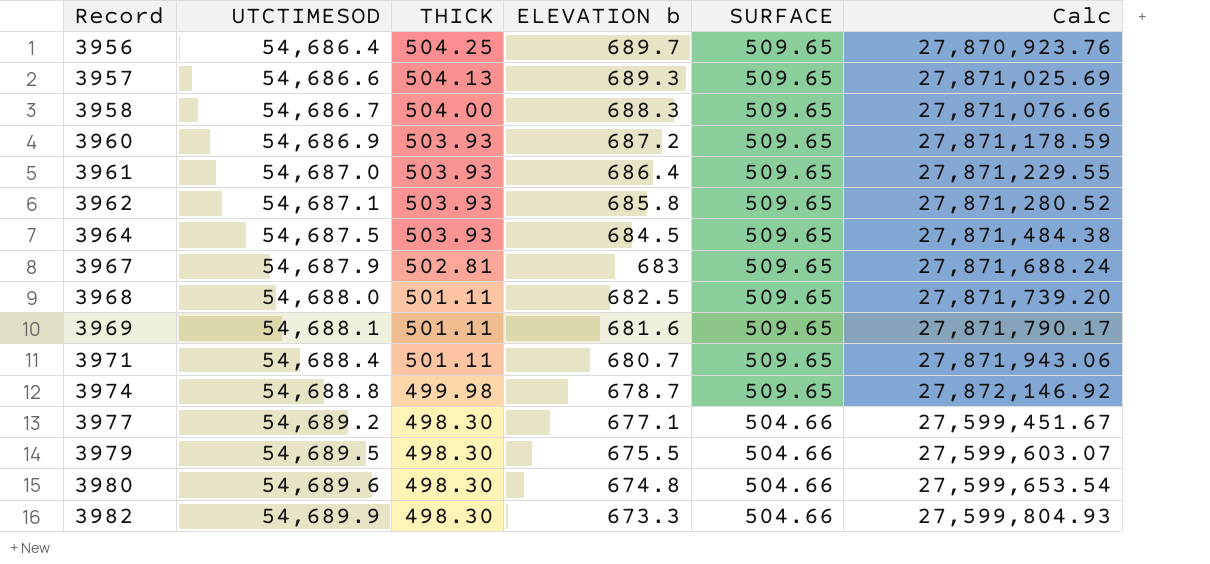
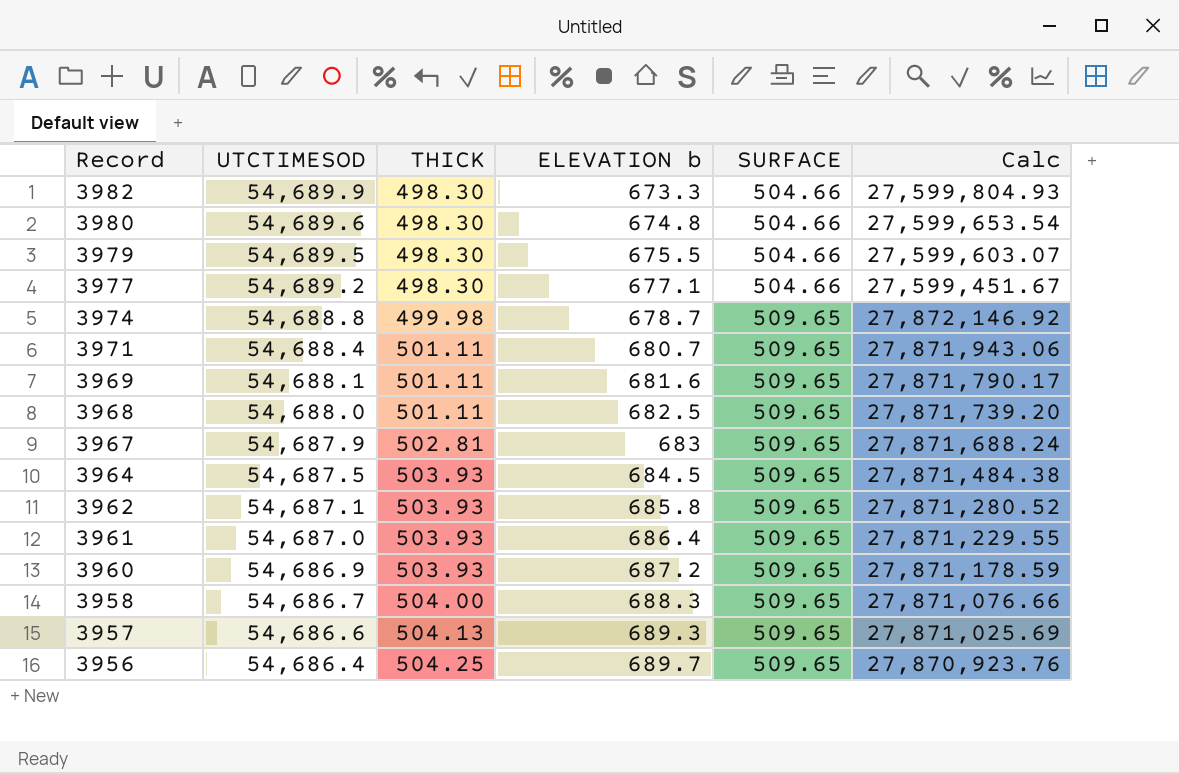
row order: Record ascending -> Record descending

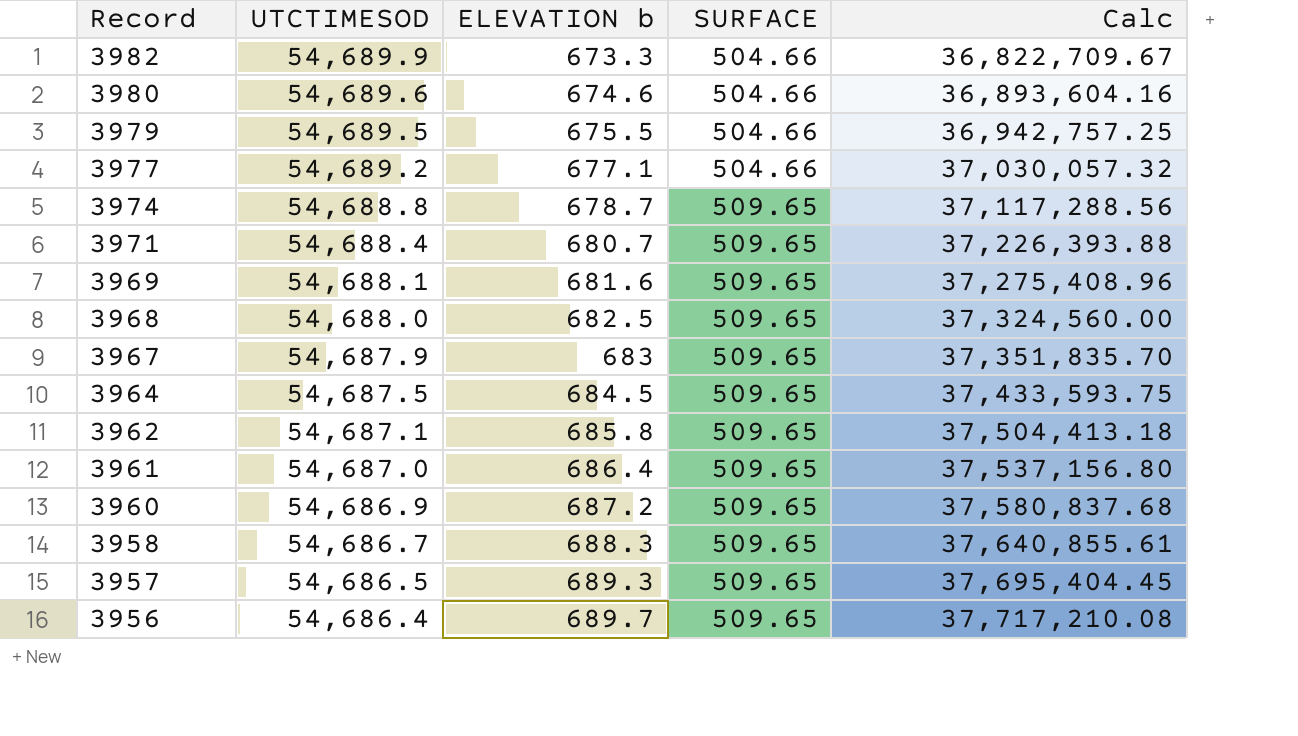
column THICK | position: 3 -> none
column Calc | formula: [UTCTIMESOD] * [SURFACE] -> [UTCTIMESOD] * [ELEVATION b]
3980 | ELEVATION b: 674.8 -> 674.6
3957 | UTCTIMESOD: 54,686.6 -> 54,686.5

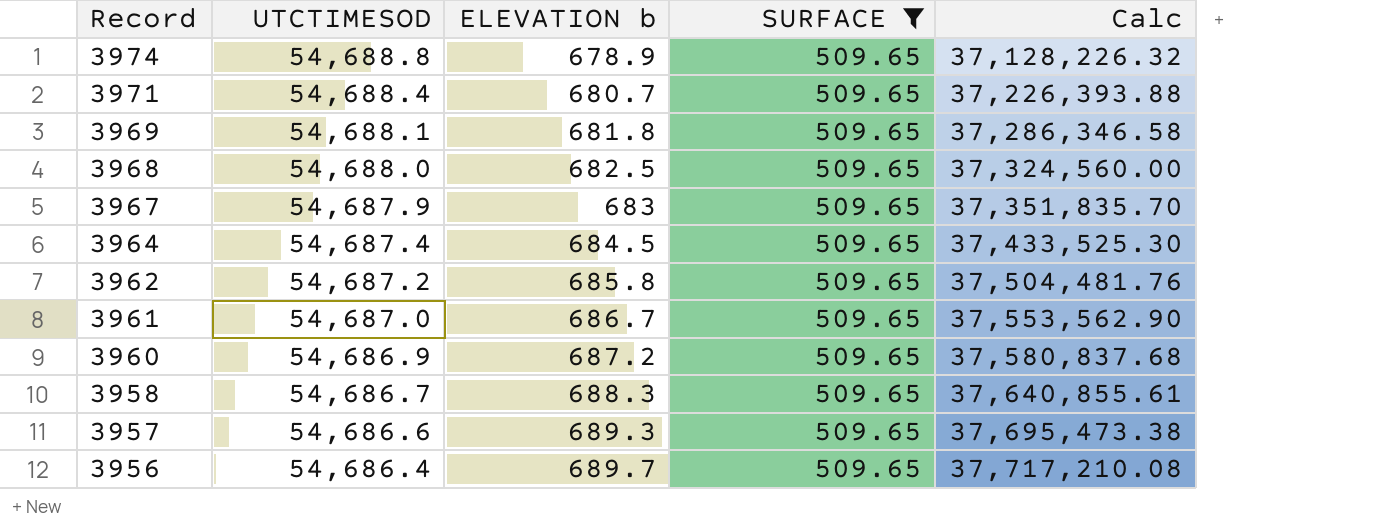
filter: none -> SURFACE = 509.65
3974 | ELEVATION b: 678.7 -> 678.9
3974 | Calc: 37,117,288.56 -> 37,128,226.32
3969 | ELEVATION b: 681.6 -> 681.8
3969 | Calc: 37,275,408.96 -> 37,286,346.58
3964 | UTCTIMESOD: 54,687.5 -> 54,687.4
3964 | Calc: 37,433,593.75 -> 37,433,525.30
3962 | UTCTIMESOD: 54,687.1 -> 54,687.2
3962 | Calc: 37,504,413.18 -> 37,504,481.76
3961 | ELEVATION b: 686.4 -> 686.7
3961 | Calc: 37,537,156.80 -> 37,553,562.90
3957 | UTCTIMESOD: 54,686.5 -> 54,686.6
3957 | Calc: 37,695,404.45 -> 37,695,473.38

